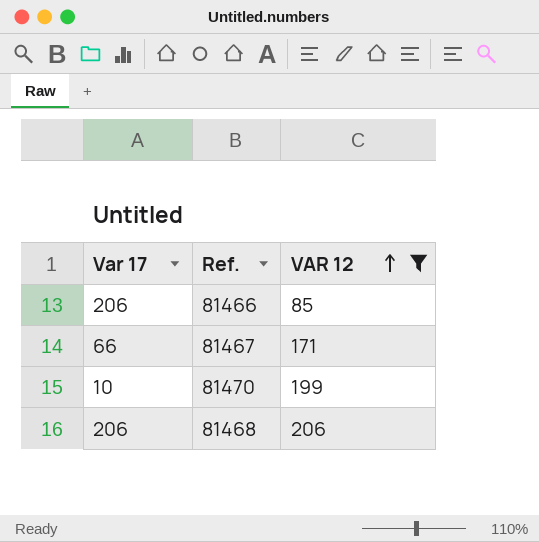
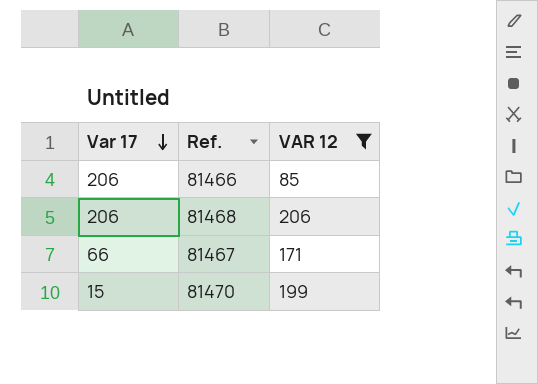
row order: VAR 12 ascending -> Var 17 descending
81470 | Var 17: 10 -> 15

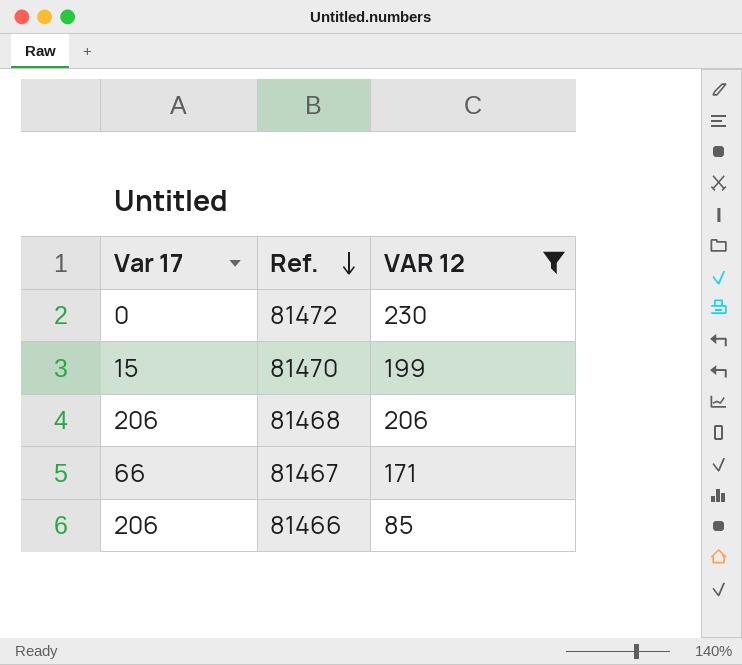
row order: Var 17 descending -> Ref. descending
row 81472: none -> 0 | 230

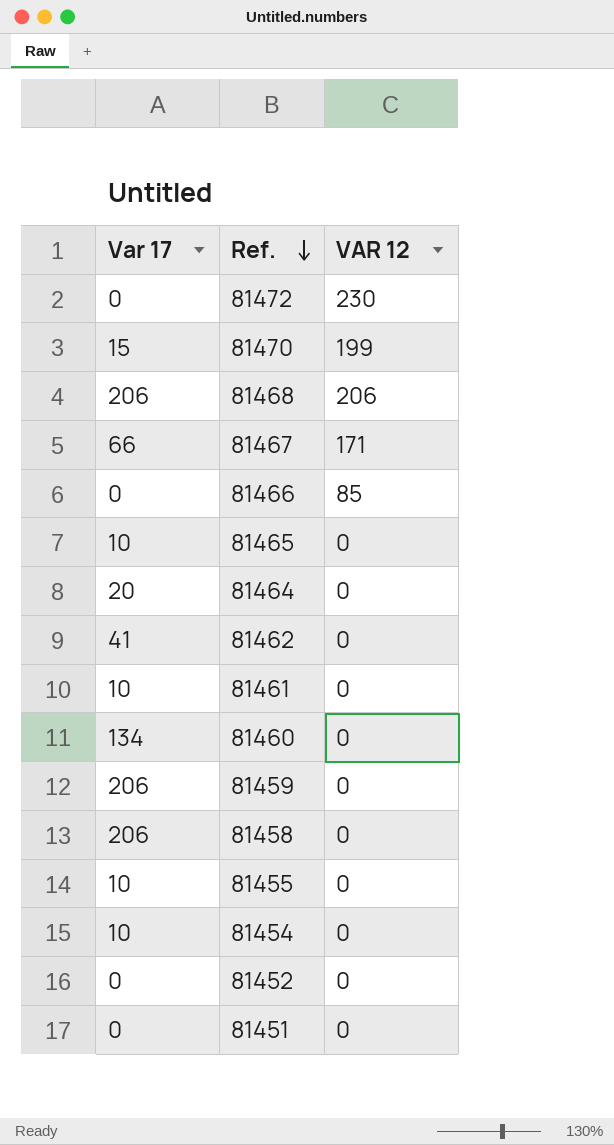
filter: VAR 12 != 0 -> none
81466 | Var 17: 206 -> 0

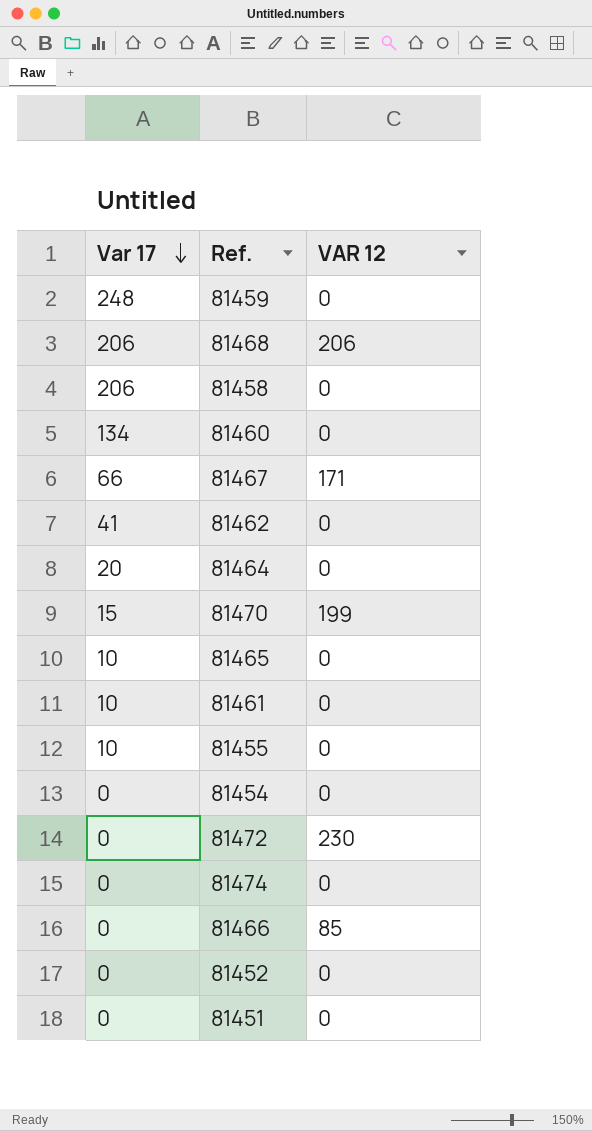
row order: Ref. descending -> Var 17 descending
81459 | Var 17: 206 -> 248
81454 | Var 17: 10 -> 0
row 81474: none -> 0 | 0

